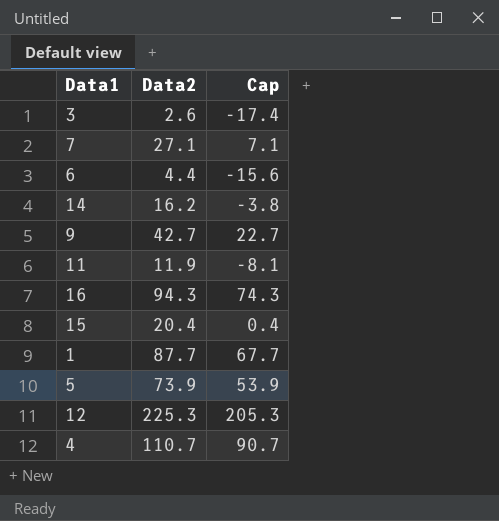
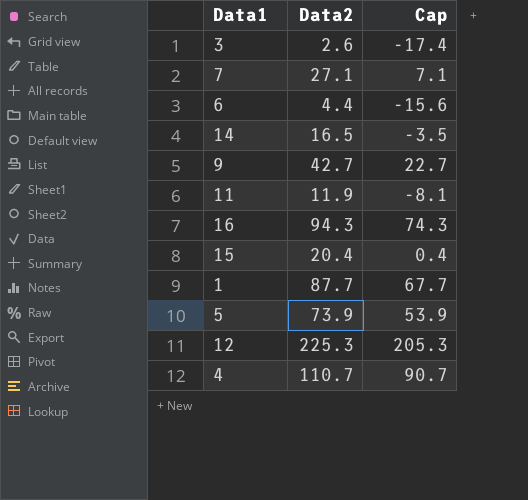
14 | Data2: 16.2 -> 16.5
14 | Cap: -3.8 -> -3.5

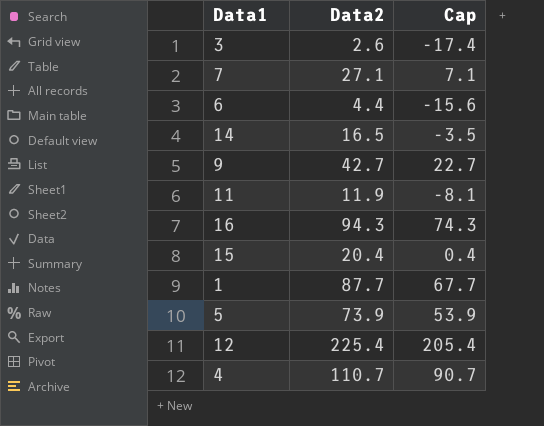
12 | Data2: 225.3 -> 225.4
12 | Cap: 205.3 -> 205.4

